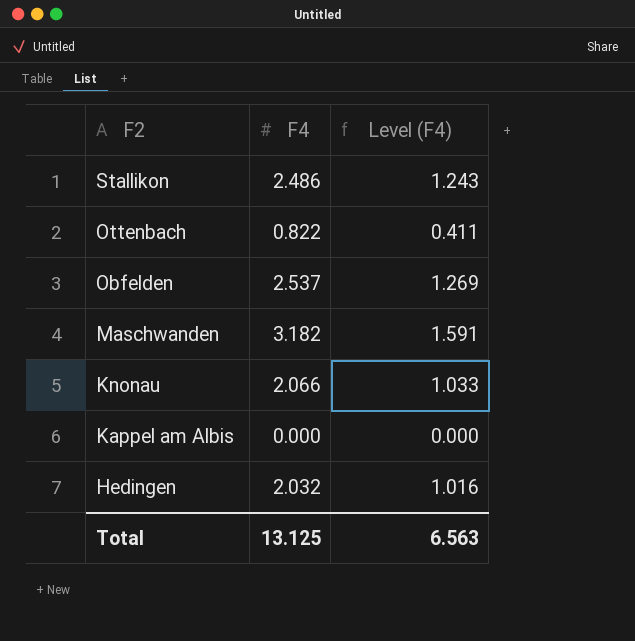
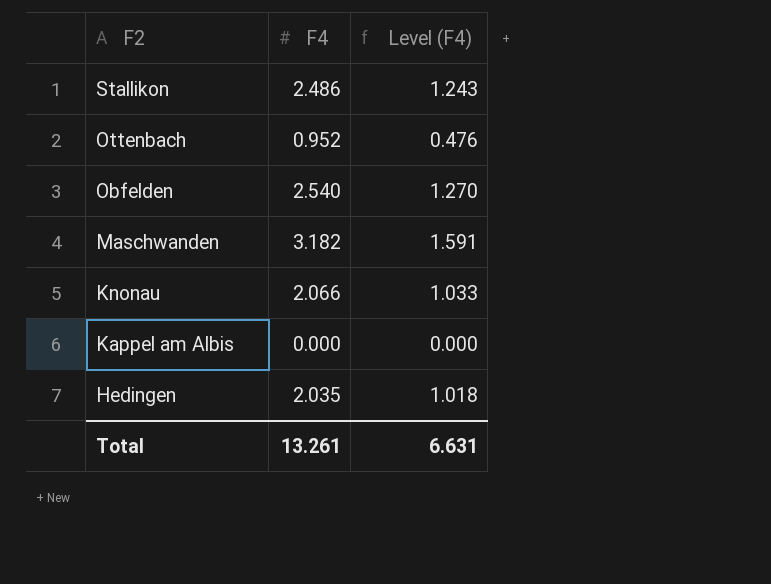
Ottenbach | F4: 0.822 -> 0.952
Ottenbach | Level (F4): 0.411 -> 0.476
Obfelden | F4: 2.537 -> 2.540
Obfelden | Level (F4): 1.269 -> 1.270
Hedingen | F4: 2.032 -> 2.035
Hedingen | Level (F4): 1.016 -> 1.018
Total | F4: 13.125 -> 13.261
Total | Level (F4): 6.563 -> 6.631

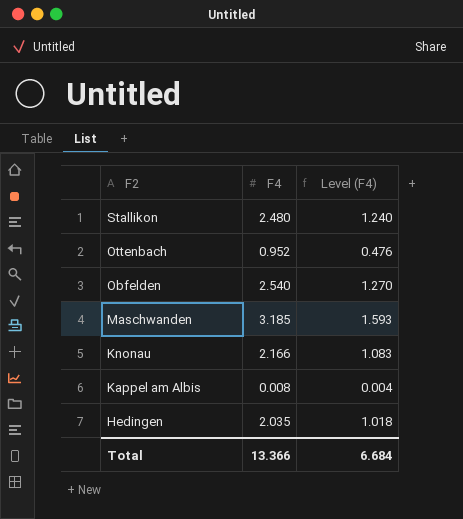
Stallikon | F4: 2.486 -> 2.480
Stallikon | Level (F4): 1.243 -> 1.240
Maschwanden | F4: 3.182 -> 3.185
Maschwanden | Level (F4): 1.591 -> 1.593
Knonau | F4: 2.066 -> 2.166
Knonau | Level (F4): 1.033 -> 1.083
Kappel am Albis | F4: 0.000 -> 0.008
Kappel am Albis | Level (F4): 0.000 -> 0.004
Total | F4: 13.261 -> 13.366
Total | Level (F4): 6.631 -> 6.684

